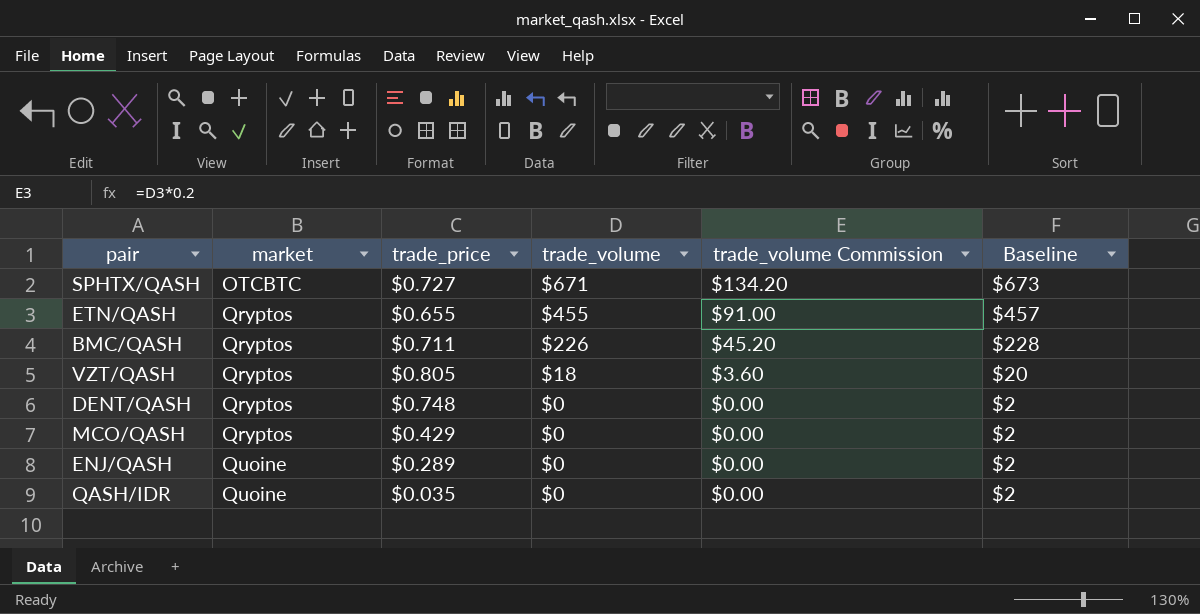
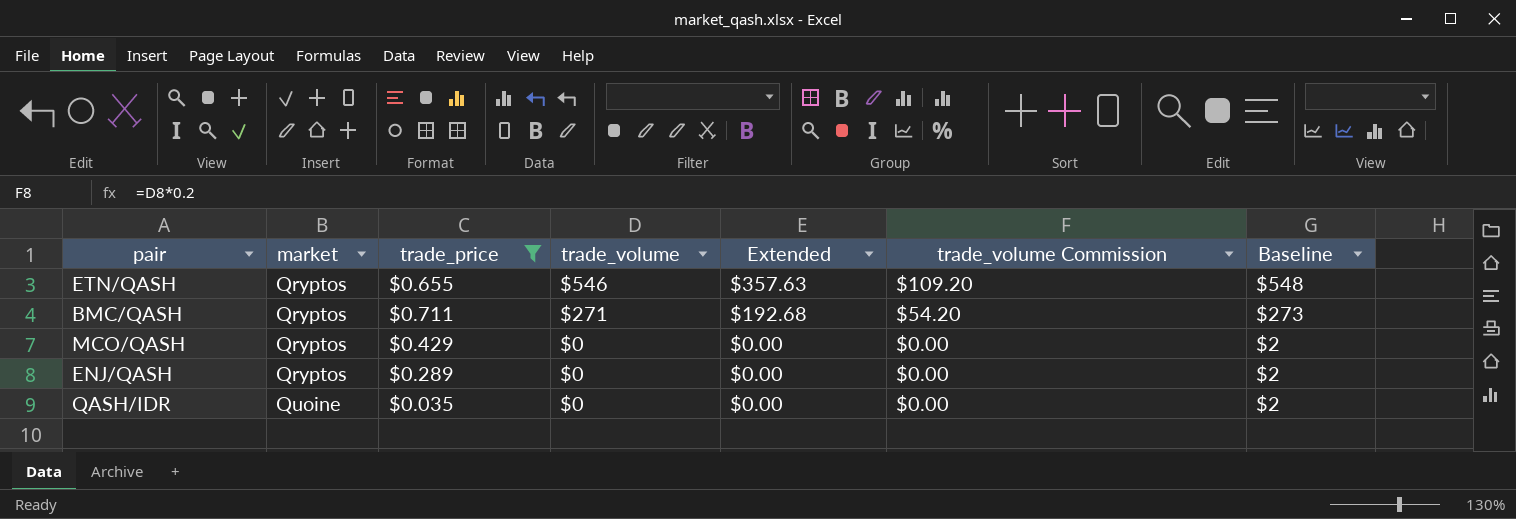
filter: none -> trade_price <= $0.711
column Extended | formula: none -> [trade_price] * [trade_volume]
ETN/QASH | trade_volume: $455 -> $546
ETN/QASH | trade_volume Commission: $91.00 -> $109.20
ETN/QASH | Baseline: $457 -> $548
BMC/QASH | trade_volume: $226 -> $271
BMC/QASH | trade_volume Commission: $45.20 -> $54.20
BMC/QASH | Baseline: $228 -> $273
ENJ/QASH | market: Quoine -> Qryptos

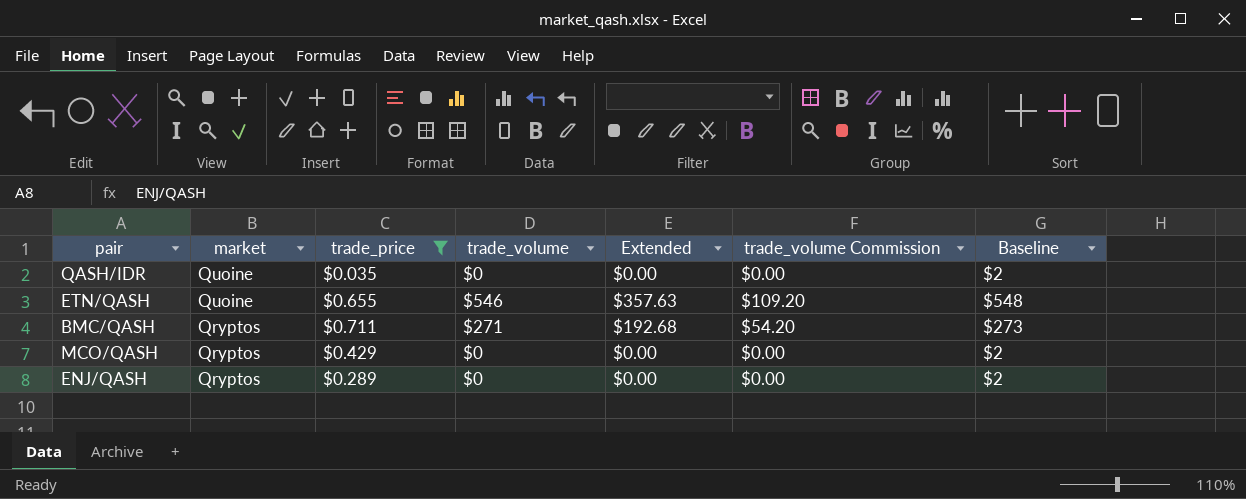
row order: market ascending -> market descending
ETN/QASH | market: Qryptos -> Quoine

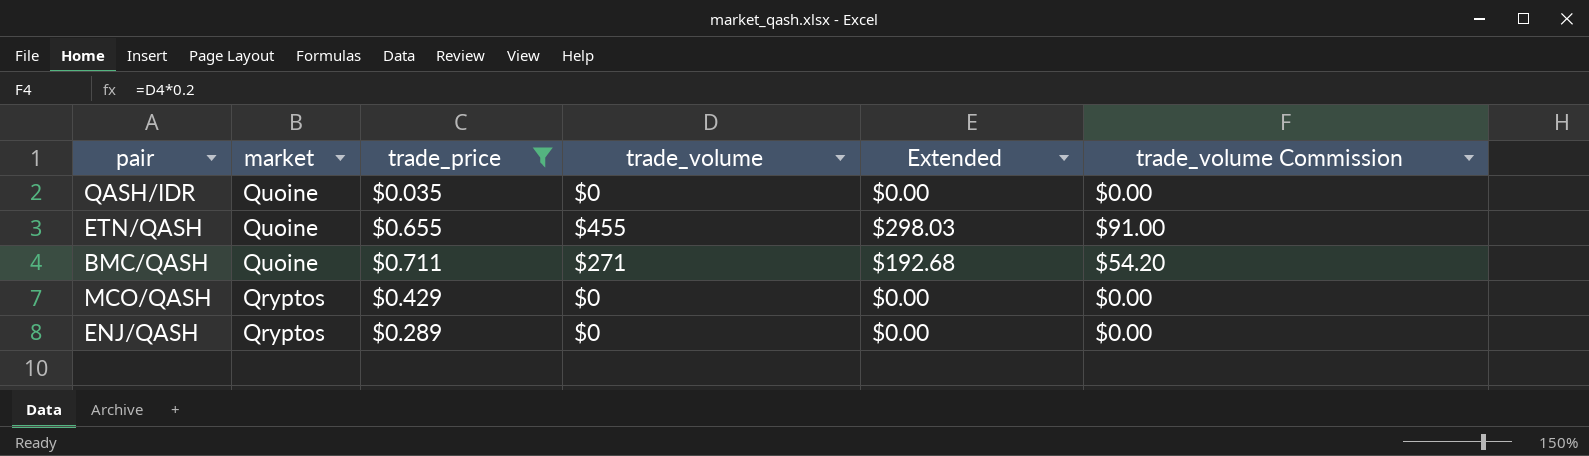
column Baseline | formula: [trade_volume] + 2 -> none
ETN/QASH | trade_volume: $546 -> $455
ETN/QASH | Extended: $357.63 -> $298.03
ETN/QASH | trade_volume Commission: $109.20 -> $91.00
BMC/QASH | market: Qryptos -> Quoine

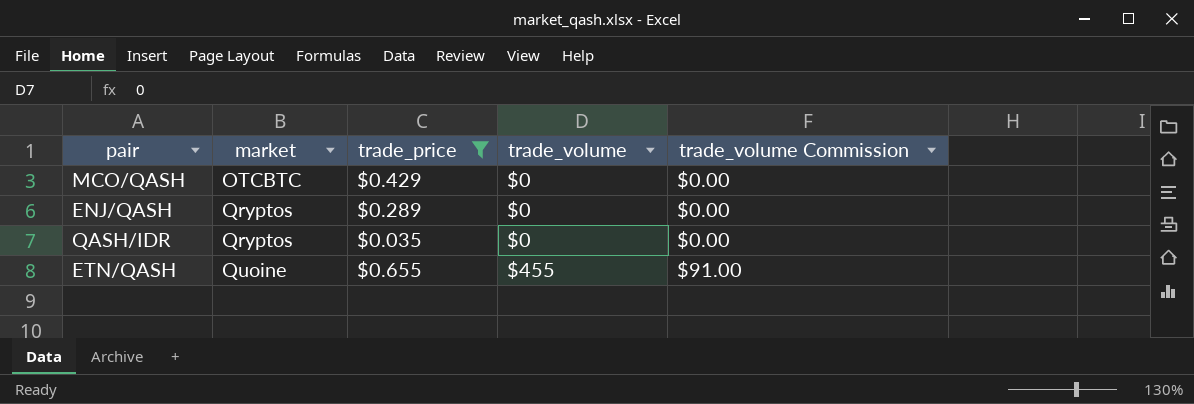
row order: market descending -> market ascending
column Extended | formula: [trade_price] * [trade_volume] -> none
row BMC/QASH: Quoine | $0.711 | $271 | $192.68 | $54.20 -> none
MCO/QASH | market: Qryptos -> OTCBTC
QASH/IDR | market: Quoine -> Qryptos

